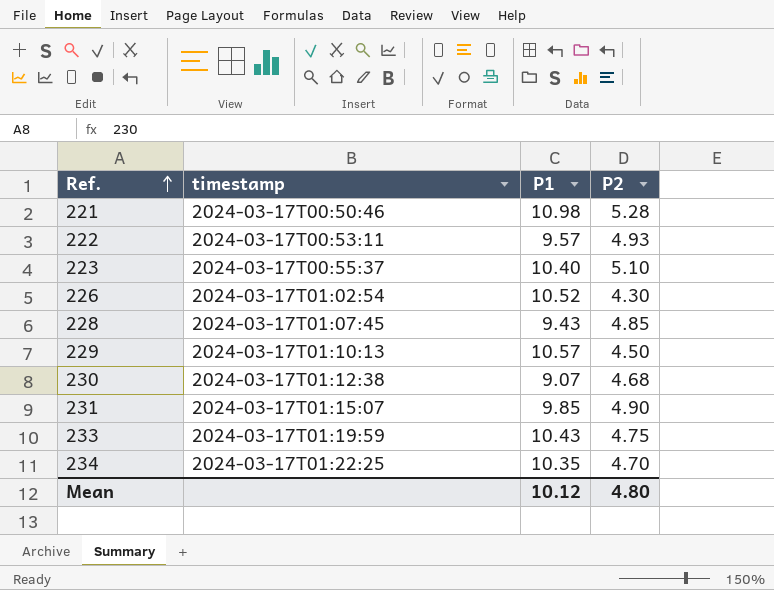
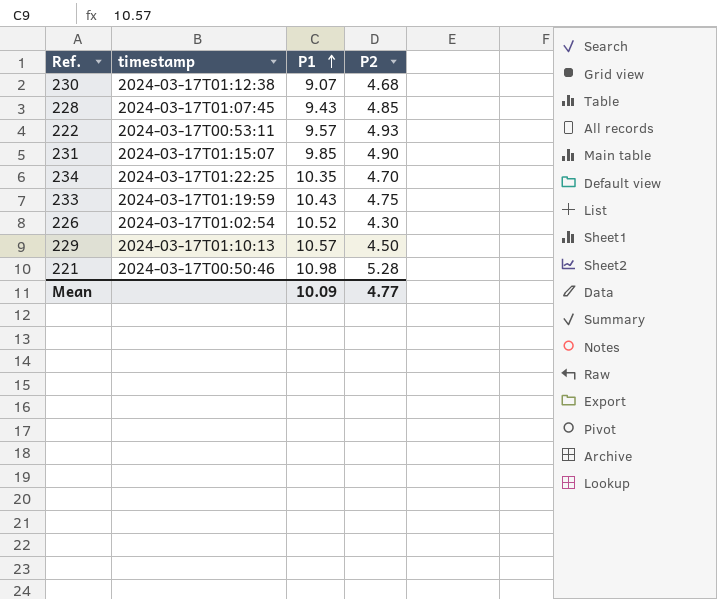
row order: Ref. ascending -> P1 ascending
row 223: 2024-03-17T00:55:37 | 10.40 | 5.10 -> none
Mean | P1: 10.12 -> 10.09
Mean | P2: 4.80 -> 4.77

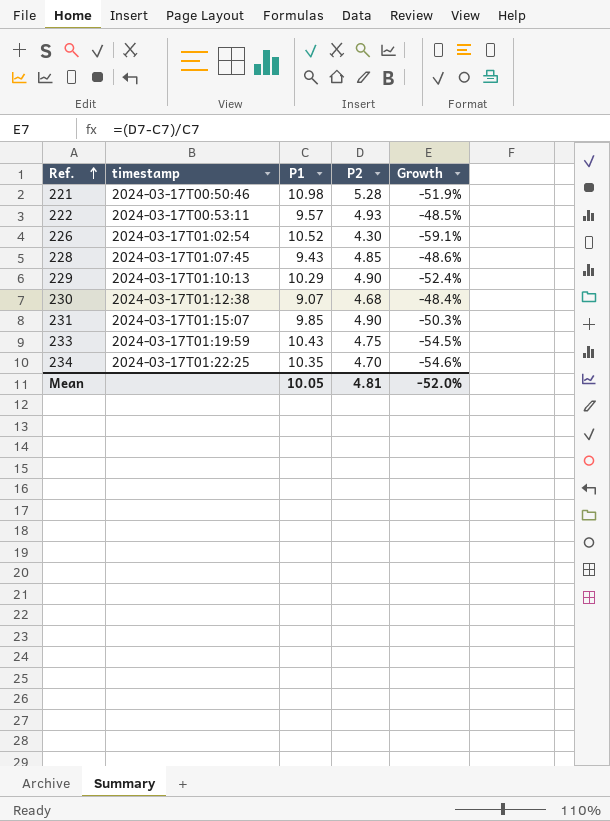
row order: P1 ascending -> Ref. ascending
column Growth | formula: none -> ([P2] - [P1]) / [P1]
229 | P1: 10.57 -> 10.29
229 | P2: 4.50 -> 4.90
Mean | P1: 10.09 -> 10.05
Mean | P2: 4.77 -> 4.81

